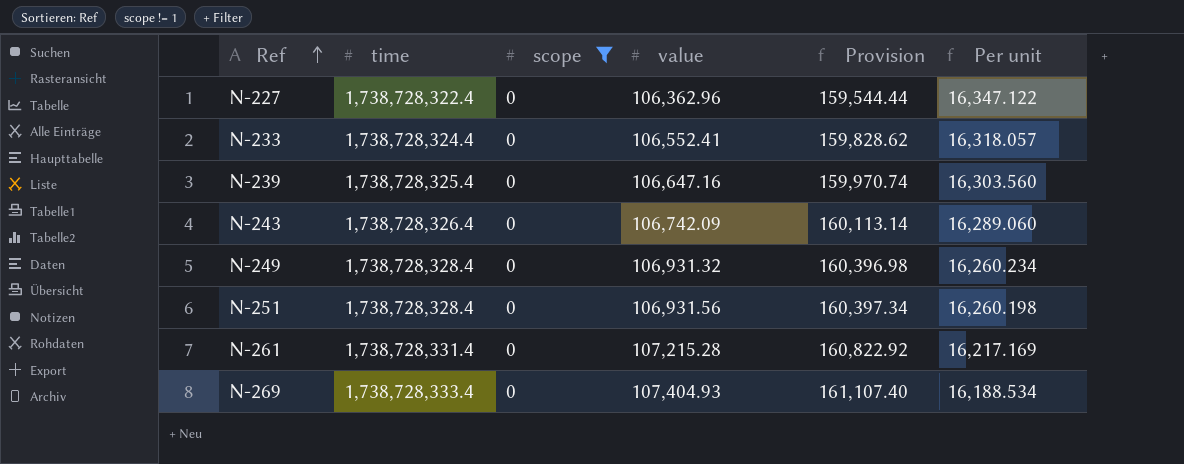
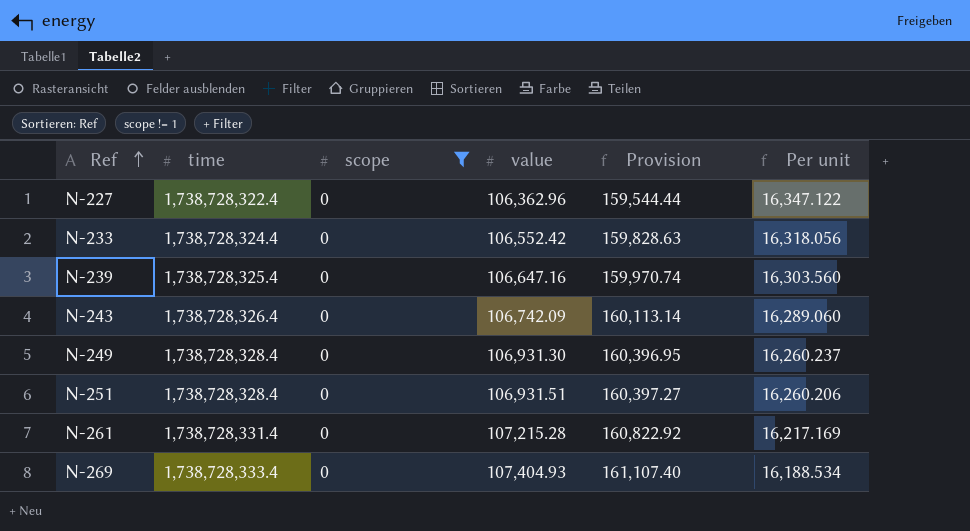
N-233 | value: 106,552.41 -> 106,552.42
N-233 | Provision: 159,828.62 -> 159,828.63
N-233 | Per unit: 16,318.057 -> 16,318.056
N-249 | value: 106,931.32 -> 106,931.30
N-249 | Provision: 160,396.98 -> 160,396.95
N-249 | Per unit: 16,260.234 -> 16,260.237
N-251 | value: 106,931.56 -> 106,931.51
N-251 | Provision: 160,397.34 -> 160,397.27
N-251 | Per unit: 16,260.198 -> 16,260.206

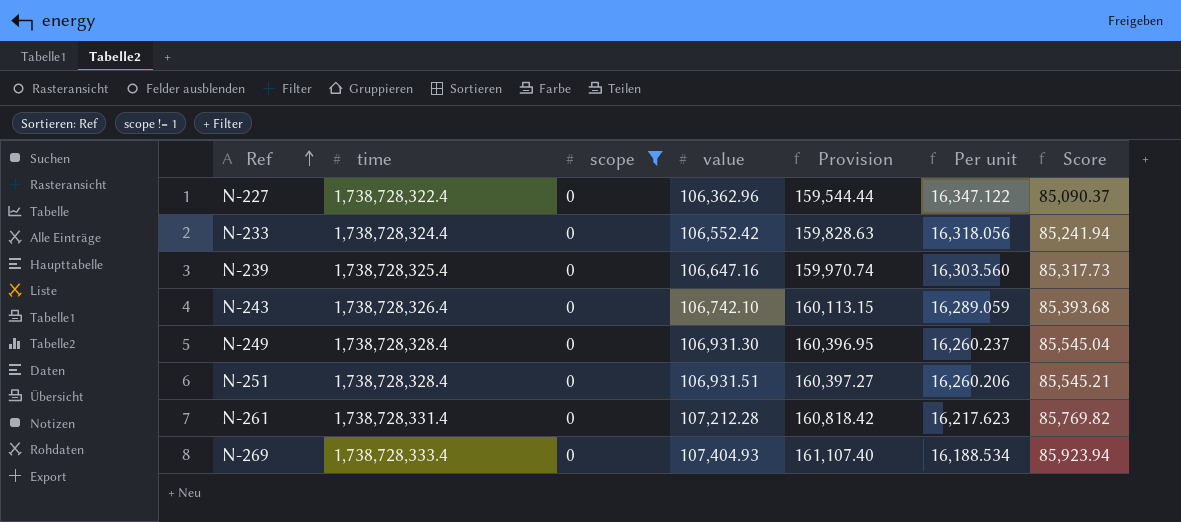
column Score | formula: none -> [value] * 0.8
N-243 | value: 106,742.09 -> 106,742.10
N-243 | Provision: 160,113.14 -> 160,113.15
N-243 | Per unit: 16,289.060 -> 16,289.059
N-261 | value: 107,215.28 -> 107,212.28
N-261 | Provision: 160,822.92 -> 160,818.42
N-261 | Per unit: 16,217.169 -> 16,217.623

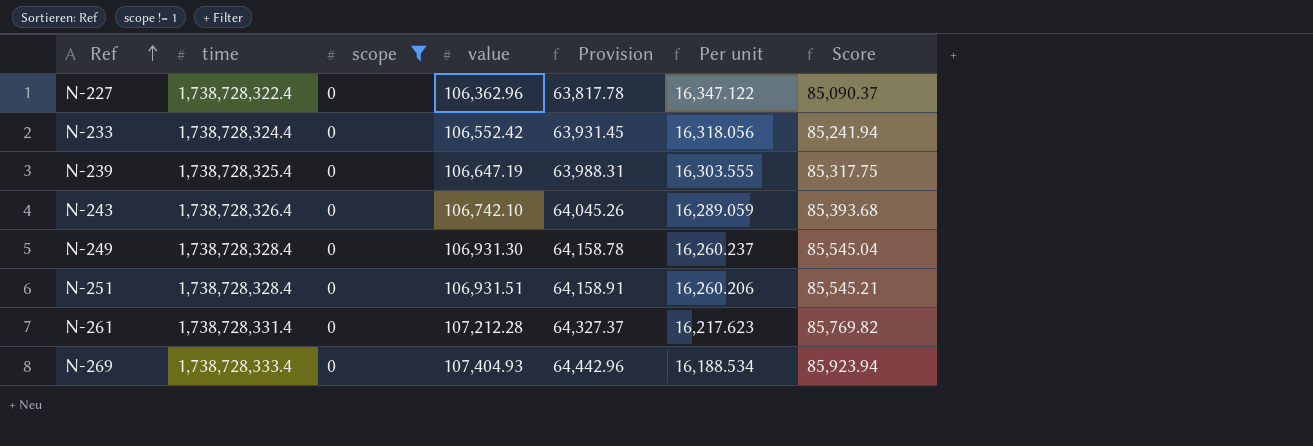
column Provision | formula: [value] * 1.5 -> [value] * 0.6
N-239 | value: 106,647.16 -> 106,647.19
N-239 | Per unit: 16,303.560 -> 16,303.555
N-239 | Score: 85,317.73 -> 85,317.75

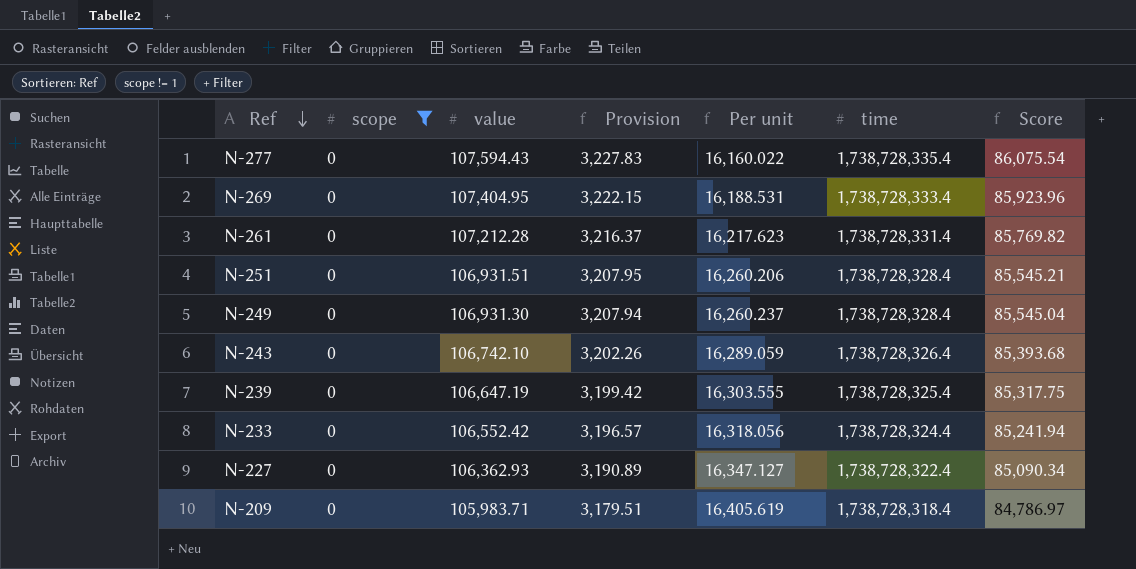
row order: Ref ascending -> Ref descending
column Provision | formula: [value] * 0.6 -> [value] * 0.03
column time | position: 2 -> 6
row N-277: none -> 0 | 107,594.43 | 3,227.83 | 16,160.022 | 1,738,728,335.4 | 86,075.54
N-269 | value: 107,404.93 -> 107,404.95
N-269 | Per unit: 16,188.534 -> 16,188.531
N-269 | Score: 85,923.94 -> 85,923.96
N-227 | value: 106,362.96 -> 106,362.93
N-227 | Per unit: 16,347.122 -> 16,347.127
N-227 | Score: 85,090.37 -> 85,090.34
row N-209: none -> 0 | 105,983.71 | 3,179.51 | 16,405.619 | 1,738,728,318.4 | 84,786.97

